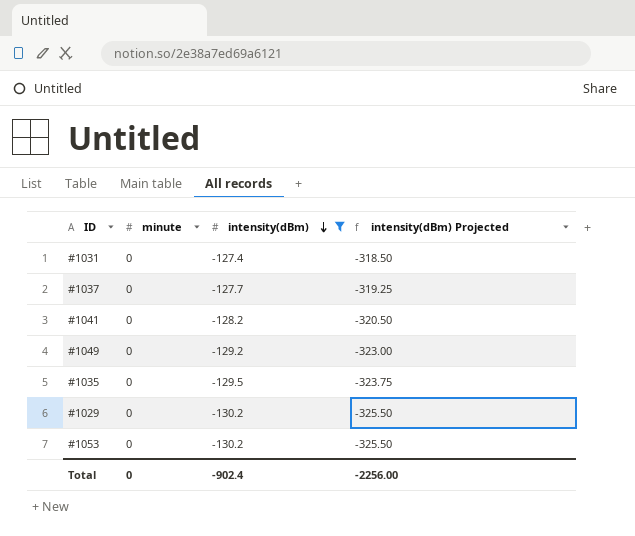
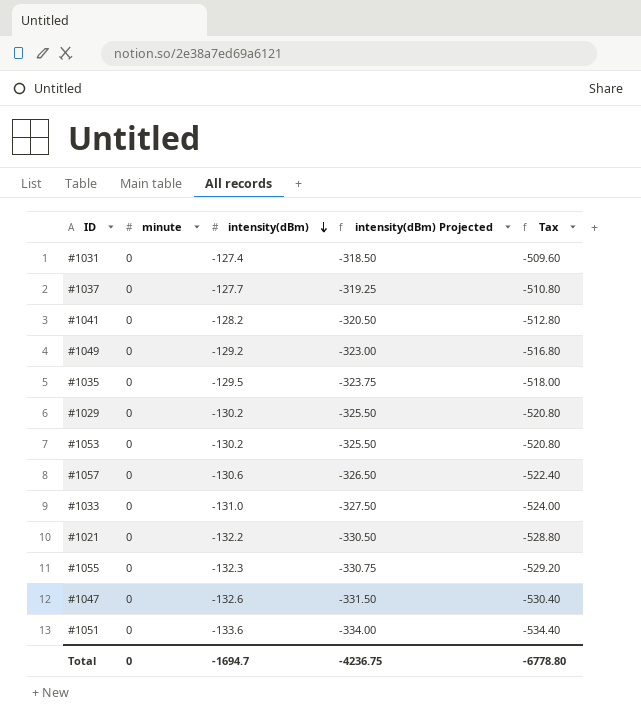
filter: intensity(dBm) >= -130.2 -> none
column Tax | formula: none -> [intensity(dBm)] * 4
Total | intensity(dBm): -902.4 -> -1694.7
Total | intensity(dBm) Projected: -2256.00 -> -4236.75

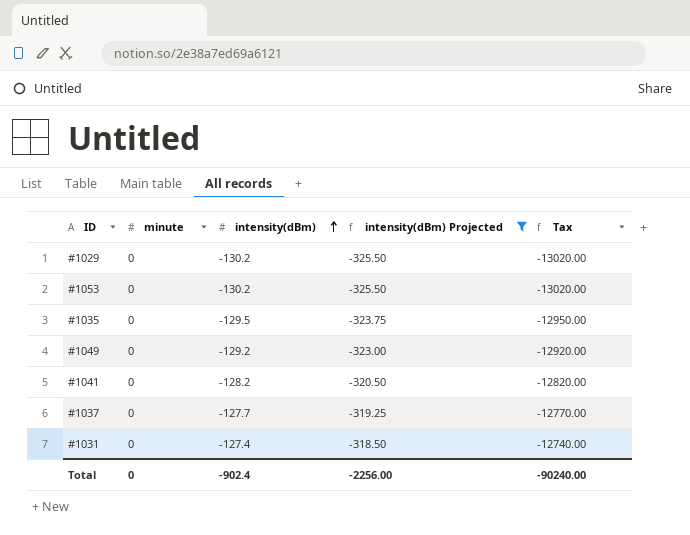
filter: none -> intensity(dBm) Projected >= -325.50
row order: intensity(dBm) descending -> intensity(dBm) ascending
column Tax | formula: [intensity(dBm)] * 4 -> [intensity(dBm)] * 100
Total | intensity(dBm): -1694.7 -> -902.4
Total | intensity(dBm) Projected: -4236.75 -> -2256.00
Total | Tax: -6778.80 -> -90240.00

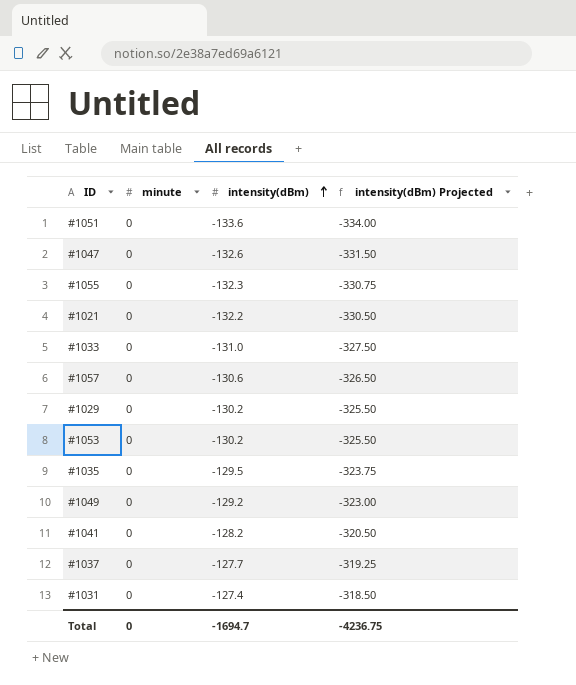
filter: intensity(dBm) Projected >= -325.50 -> none
column Tax | formula: [intensity(dBm)] * 100 -> none
Total | intensity(dBm): -902.4 -> -1694.7
Total | intensity(dBm) Projected: -2256.00 -> -4236.75

